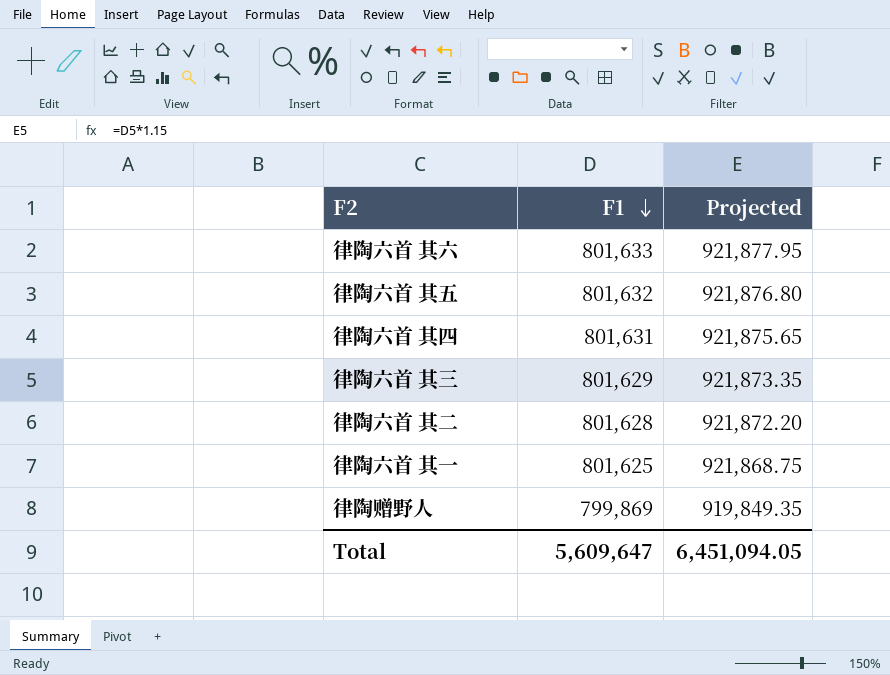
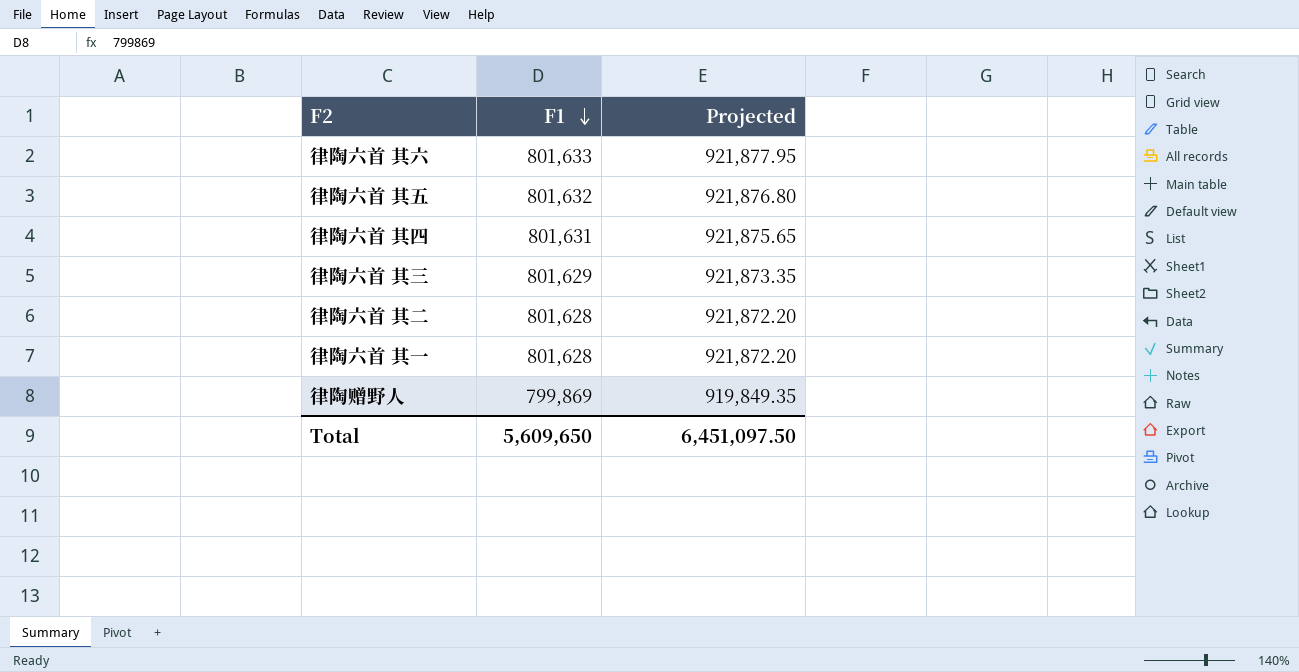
律陶六首 其一 | F1: 801,625 -> 801,628
律陶六首 其一 | Projected: 921,868.75 -> 921,872.20
Total | F1: 5,609,647 -> 5,609,650
Total | Projected: 6,451,094.05 -> 6,451,097.50

